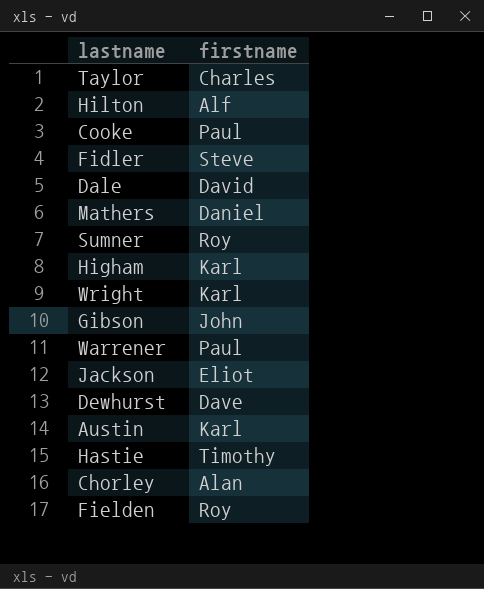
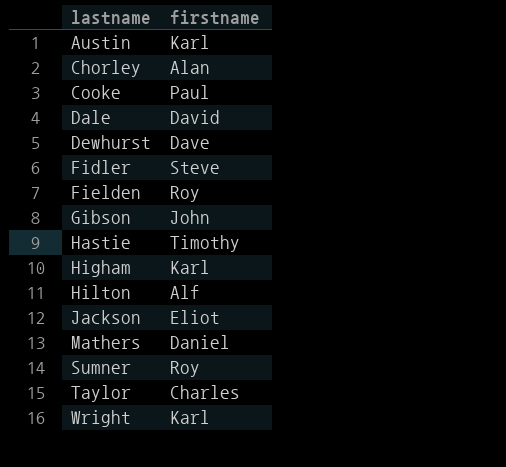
row order: none -> lastname ascending
row Warrener: Paul -> none

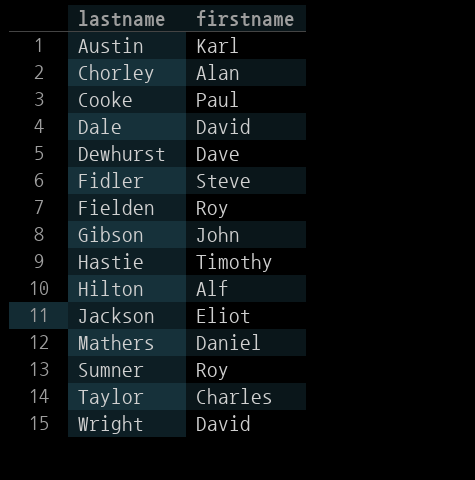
row Higham: Karl -> none
Wright | firstname: Karl -> David

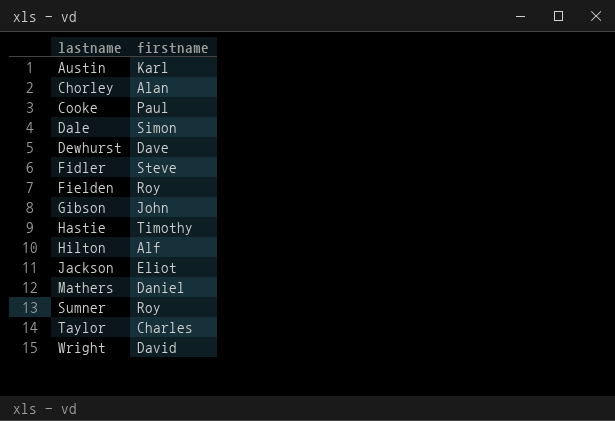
Dale | firstname: David -> Simon

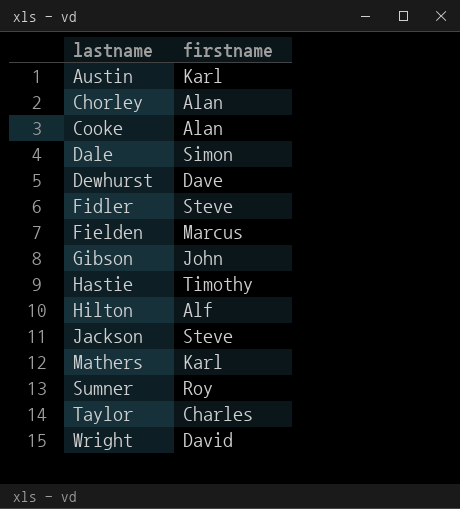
Cooke | firstname: Paul -> Alan
Fielden | firstname: Roy -> Marcus
Jackson | firstname: Eliot -> Steve
Mathers | firstname: Daniel -> Karl

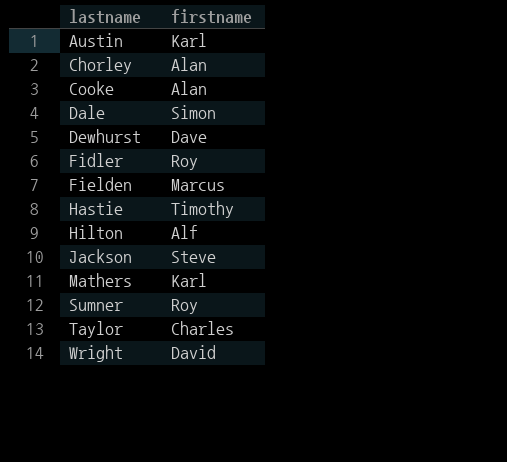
row Gibson: John -> none
Fidler | firstname: Steve -> Roy

